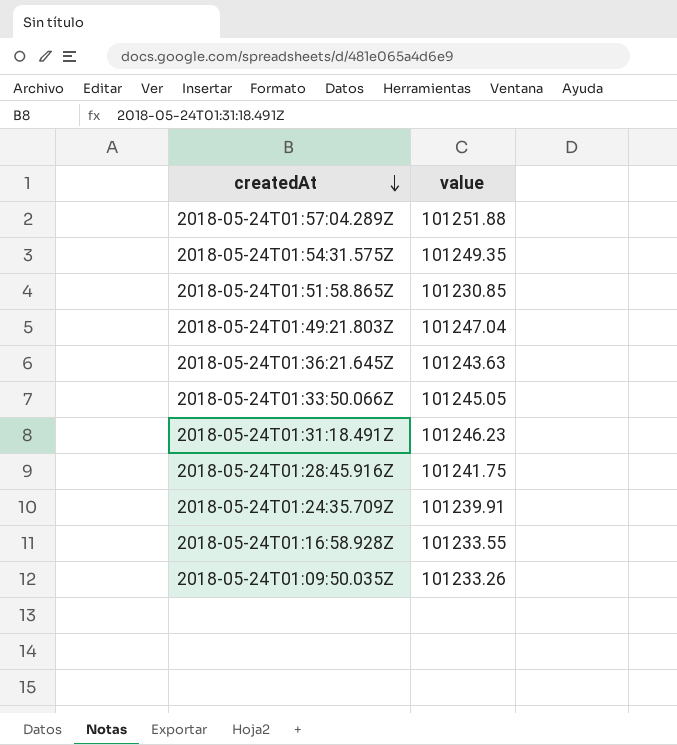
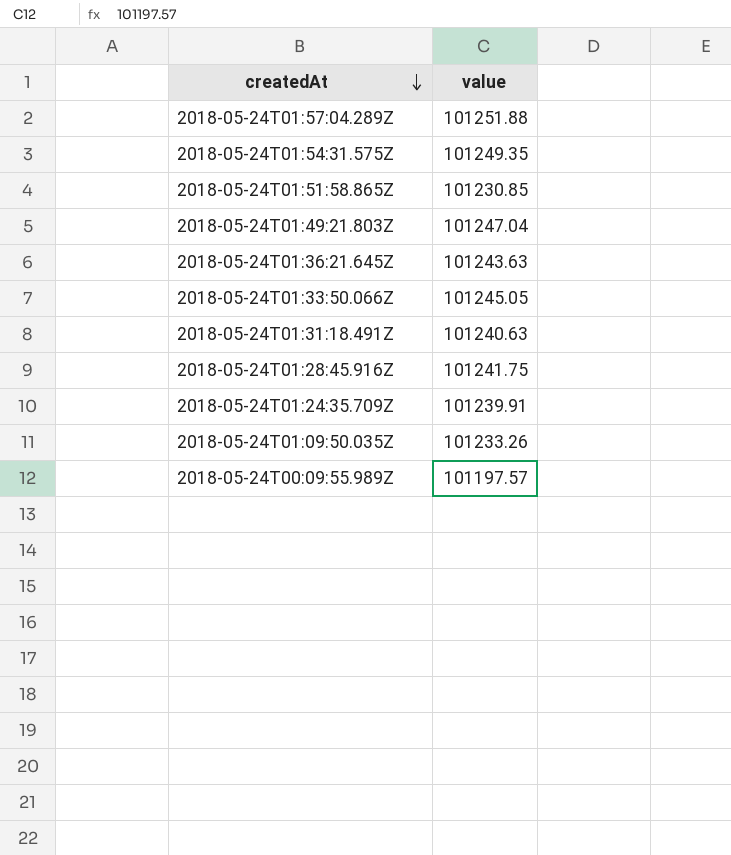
row 2018-05-24T01:16:58.928Z: 101233.55 -> none
2018-05-24T01:31:18.491Z | value: 101246.23 -> 101240.63
row 2018-05-24T00:09:55.989Z: none -> 101197.57

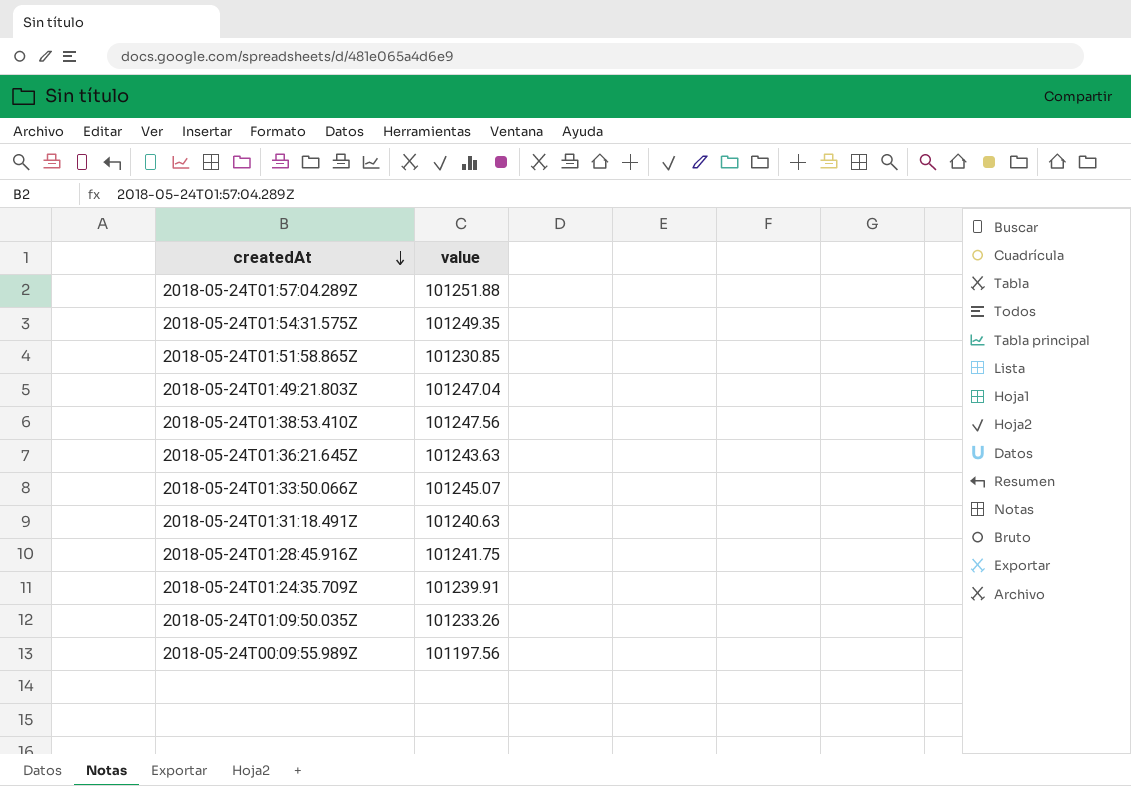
row 2018-05-24T01:38:53.410Z: none -> 101247.56
2018-05-24T01:33:50.066Z | value: 101245.05 -> 101245.07
2018-05-24T00:09:55.989Z | value: 101197.57 -> 101197.56

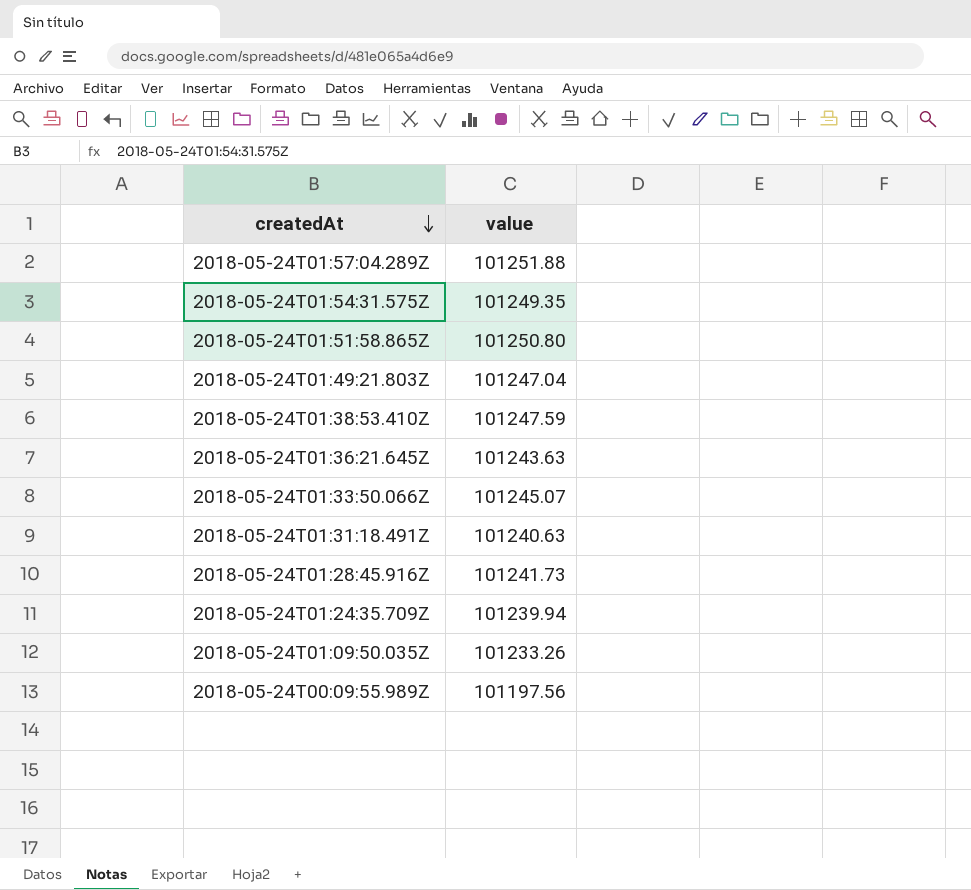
2018-05-24T01:51:58.865Z | value: 101230.85 -> 101250.80
2018-05-24T01:38:53.410Z | value: 101247.56 -> 101247.59
2018-05-24T01:28:45.916Z | value: 101241.75 -> 101241.73
2018-05-24T01:24:35.709Z | value: 101239.91 -> 101239.94

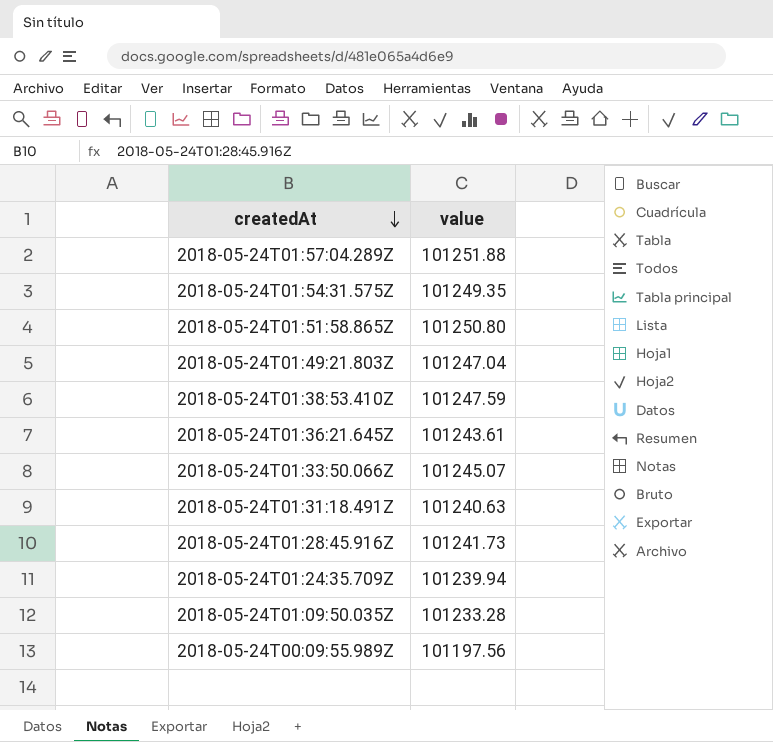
2018-05-24T01:36:21.645Z | value: 101243.63 -> 101243.61
2018-05-24T01:09:50.035Z | value: 101233.26 -> 101233.28

